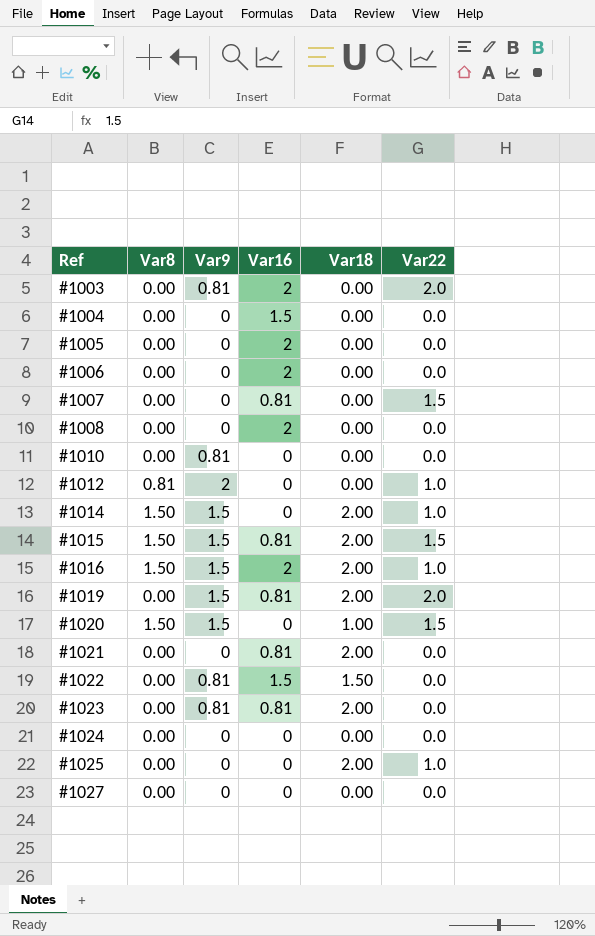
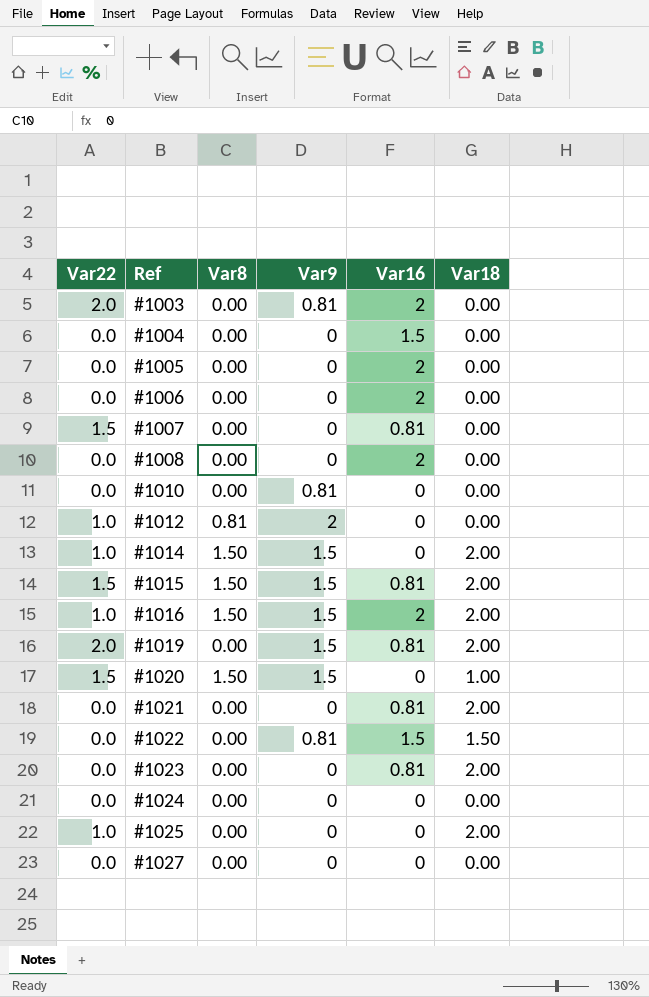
column Var22 | position: 6 -> 1
#1023 | Var9: 0.81 -> 0

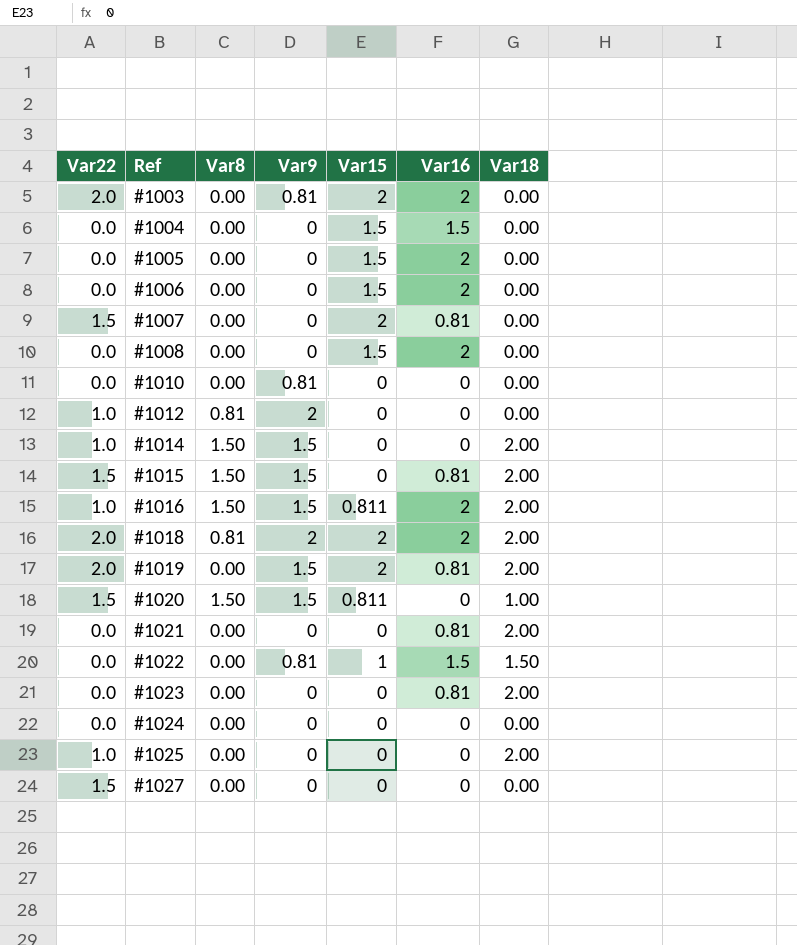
column Var15 | position: none -> 5
row #1018: none -> 2.0 | 0.81 | 2 | 2 | 2 | 2.00
#1027 | Var22: 0.0 -> 1.5

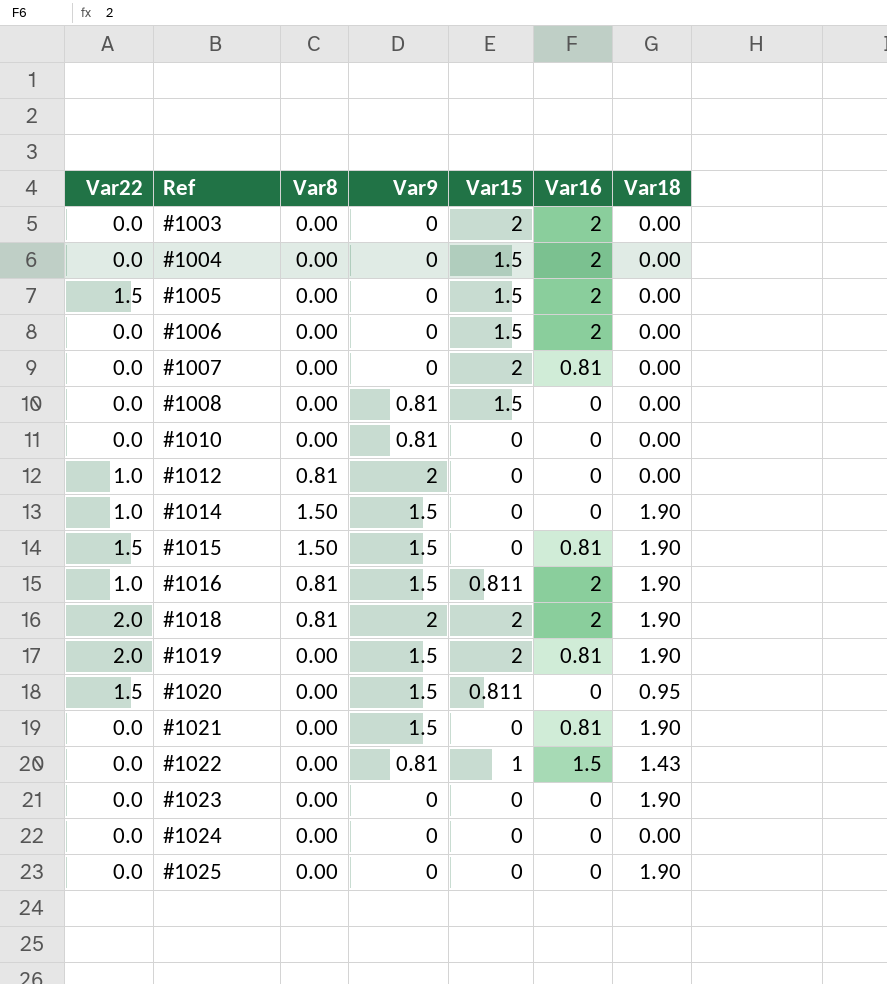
row #1027: 1.5 | 0.00 | 0 | 0 | 0 | 0.00 -> none
#1003 | Var22: 2.0 -> 0.0
#1003 | Var9: 0.81 -> 0
#1004 | Var16: 1.5 -> 2
#1005 | Var22: 0.0 -> 1.5
#1007 | Var22: 1.5 -> 0.0
#1008 | Var9: 0 -> 0.81
#1008 | Var16: 2 -> 0
#1014 | Var18: 2.00 -> 1.90
#1015 | Var18: 2.00 -> 1.90
#1016 | Var8: 1.50 -> 0.81
#1016 | Var18: 2.00 -> 1.90
#1018 | Var18: 2.00 -> 1.90
#1019 | Var18: 2.00 -> 1.90
#1020 | Var8: 1.50 -> 0.00
#1020 | Var18: 1.00 -> 0.95
#1021 | Var9: 0 -> 1.5
#1021 | Var18: 2.00 -> 1.90
#1022 | Var18: 1.50 -> 1.43
#1023 | Var16: 0.81 -> 0
#1023 | Var18: 2.00 -> 1.90
#1025 | Var22: 1.0 -> 0.0
#1025 | Var18: 2.00 -> 1.90

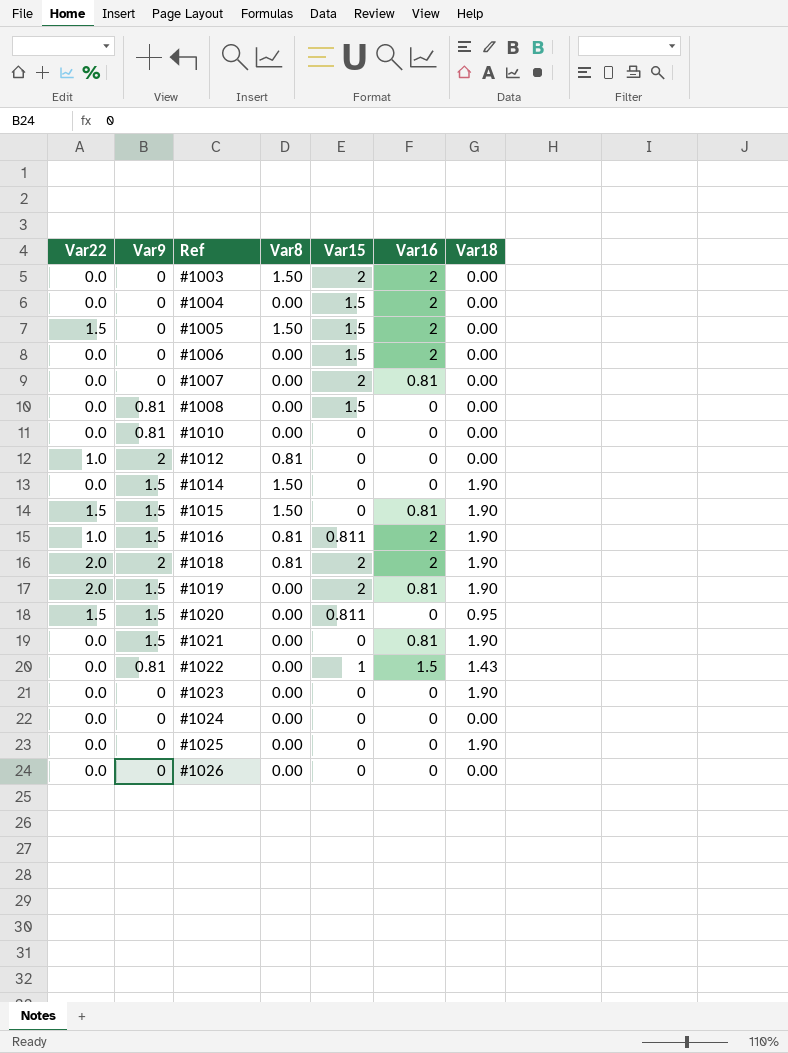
column Var9 | position: 4 -> 2
#1003 | Var8: 0.00 -> 1.50
#1005 | Var8: 0.00 -> 1.50
#1014 | Var22: 1.0 -> 0.0
row #1026: none -> 0.0 | 0 | 0.00 | 0 | 0 | 0.00

